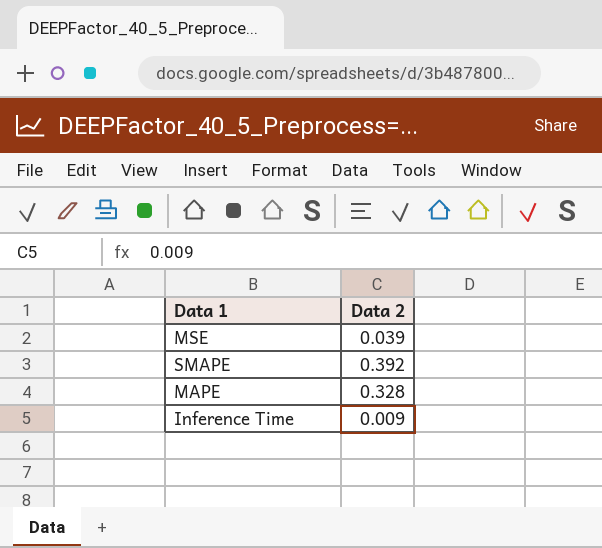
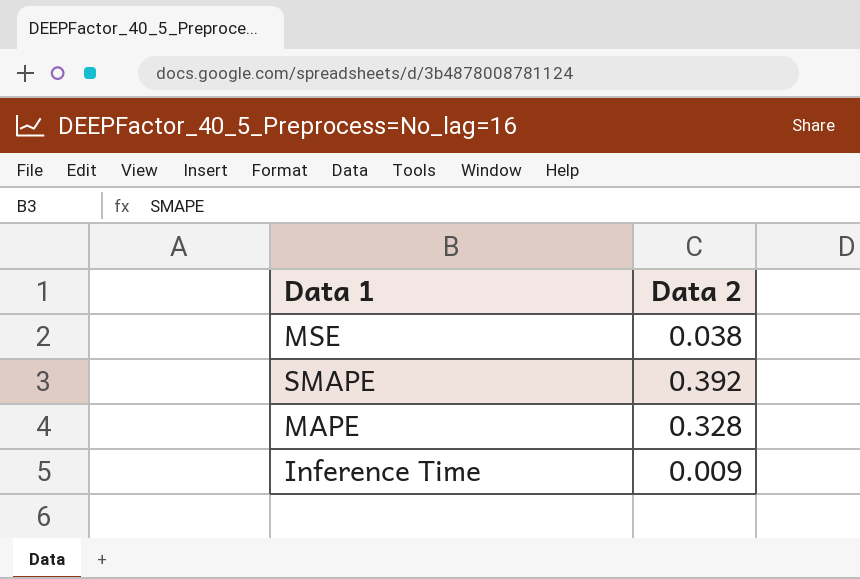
MSE | Data 2: 0.039 -> 0.038

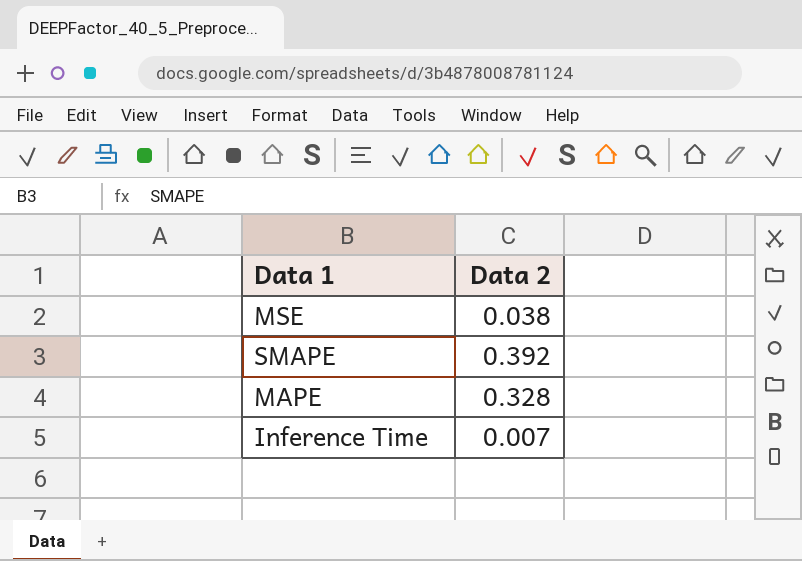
Inference Time | Data 2: 0.009 -> 0.007

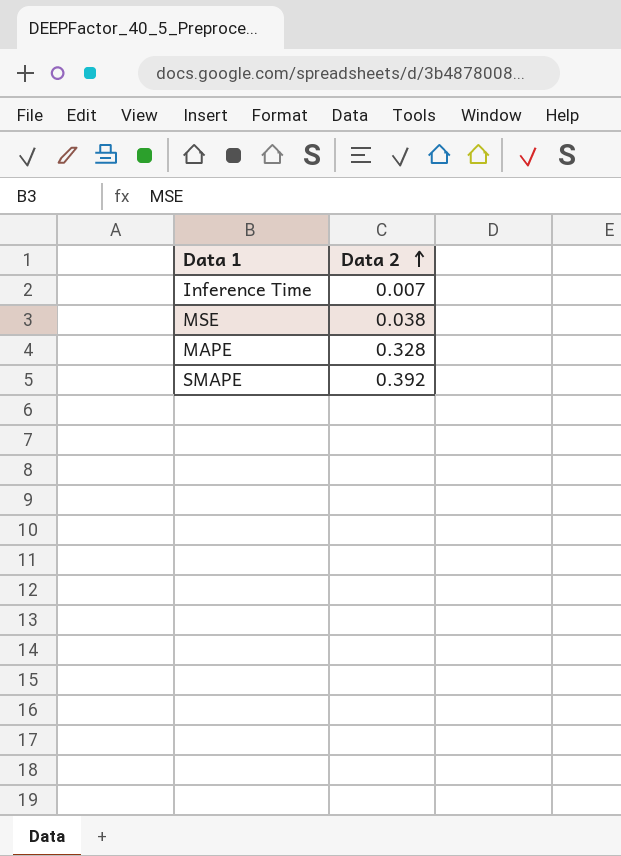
row order: none -> Data 2 ascending

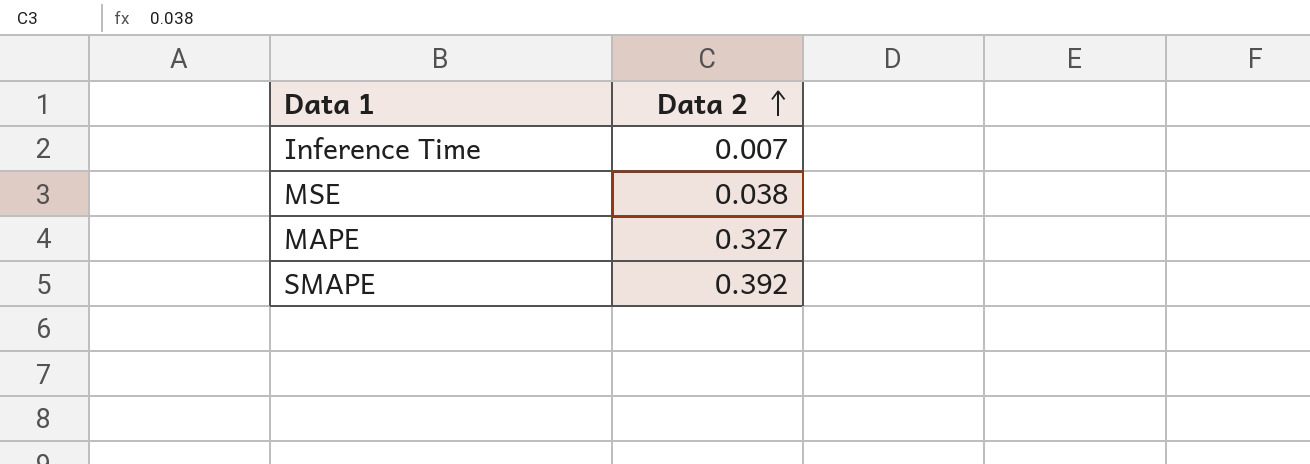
MAPE | Data 2: 0.328 -> 0.327

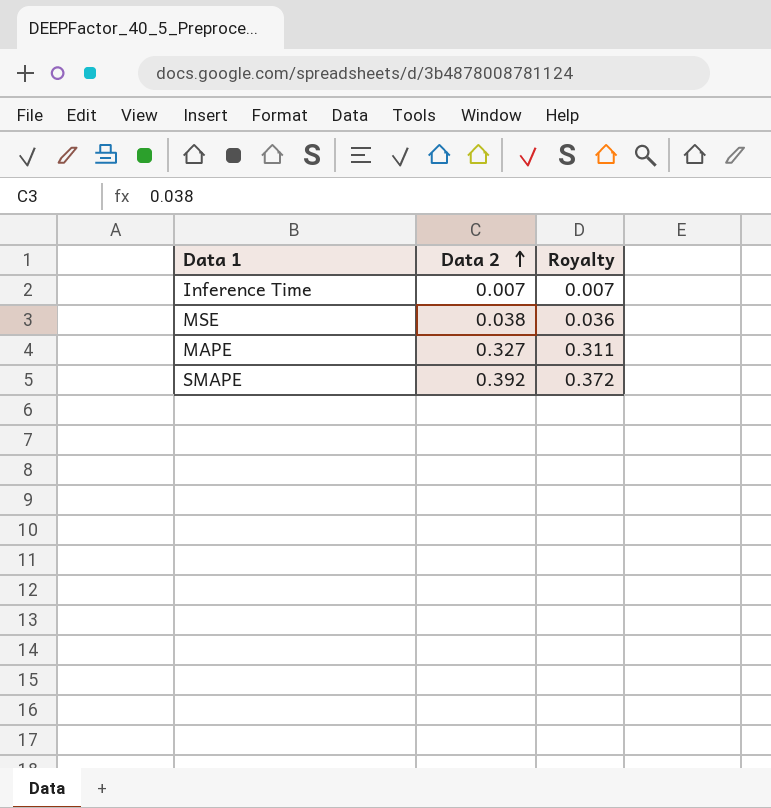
column Royalty | formula: none -> [Data 2] * 0.95

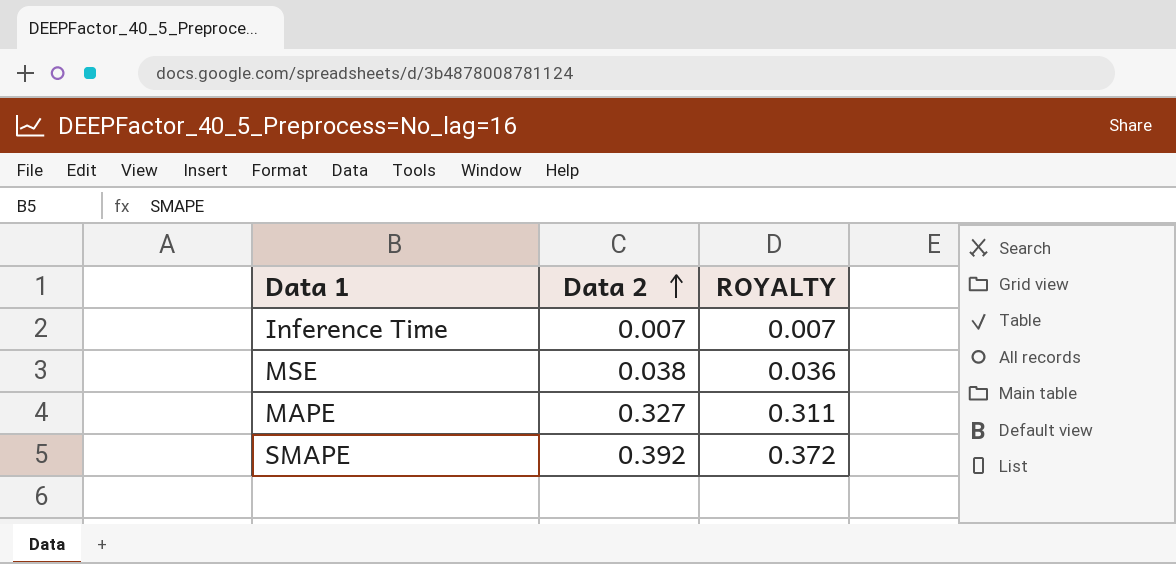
column name: Royalty -> ROYALTY

